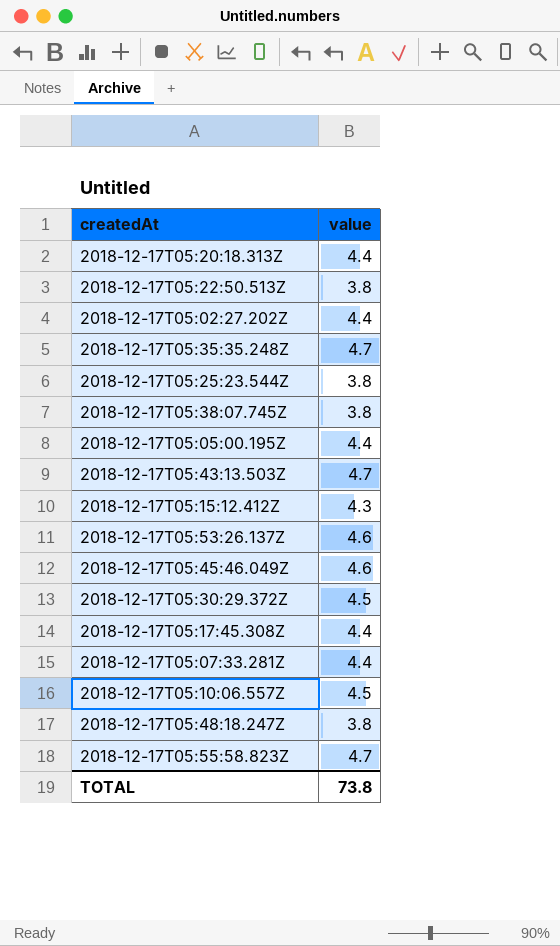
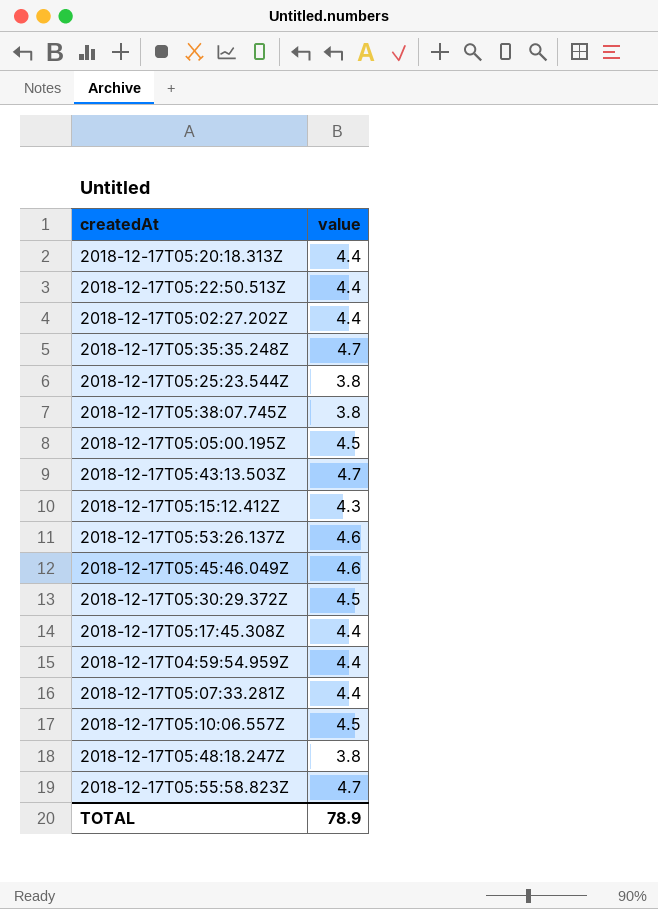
2018-12-17T05:22:50.513Z | value: 3.8 -> 4.4
2018-12-17T05:05:00.195Z | value: 4.4 -> 4.5
row 2018-12-17T04:59:54.959Z: none -> 4.4
TOTAL | value: 73.8 -> 78.9

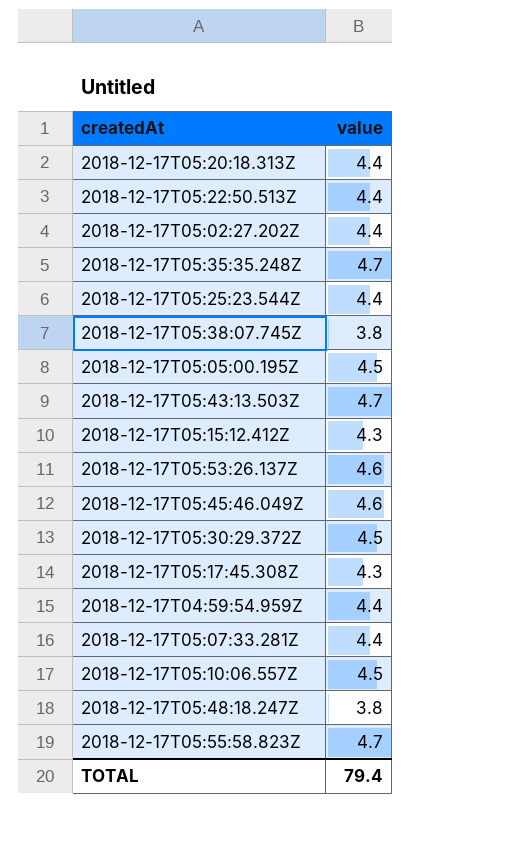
2018-12-17T05:25:23.544Z | value: 3.8 -> 4.4
2018-12-17T05:17:45.308Z | value: 4.4 -> 4.3
TOTAL | value: 78.9 -> 79.4

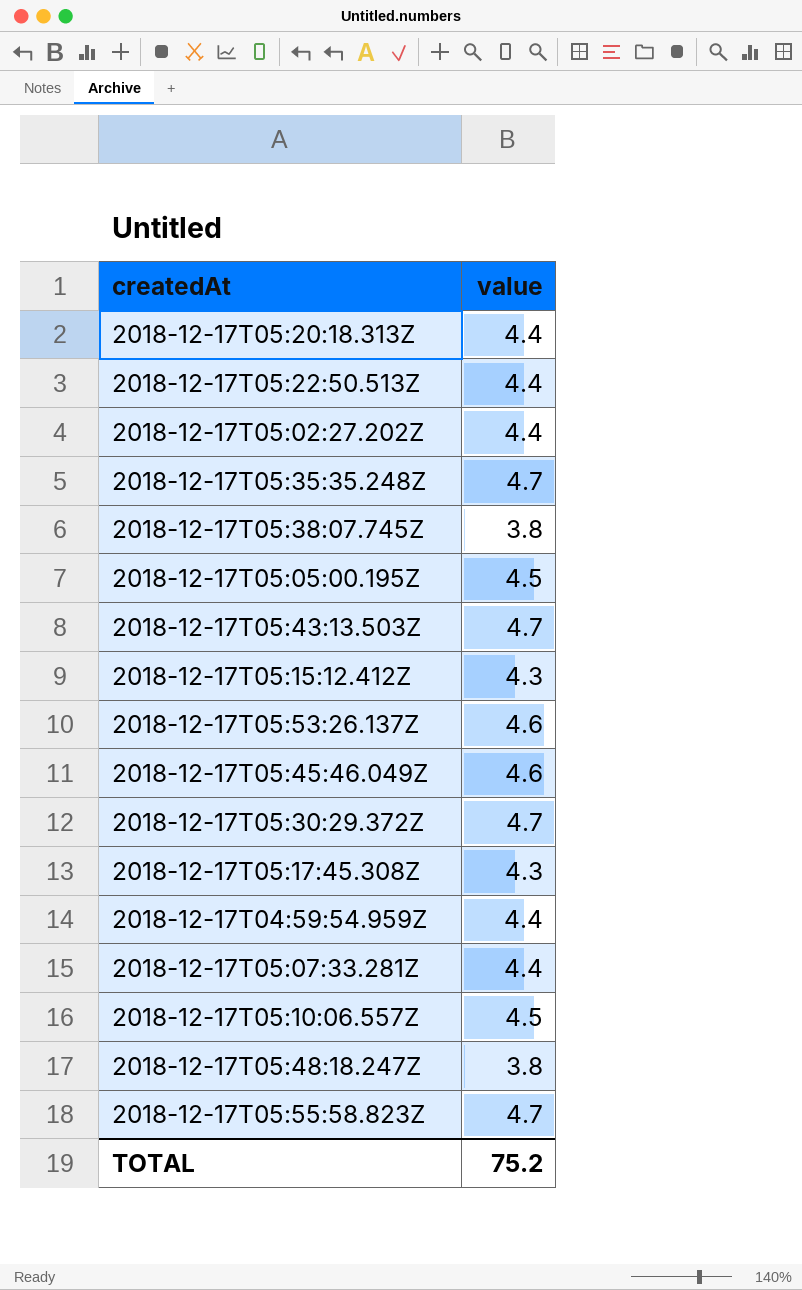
row 2018-12-17T05:25:23.544Z: 4.4 -> none
2018-12-17T05:30:29.372Z | value: 4.5 -> 4.7
TOTAL | value: 79.4 -> 75.2

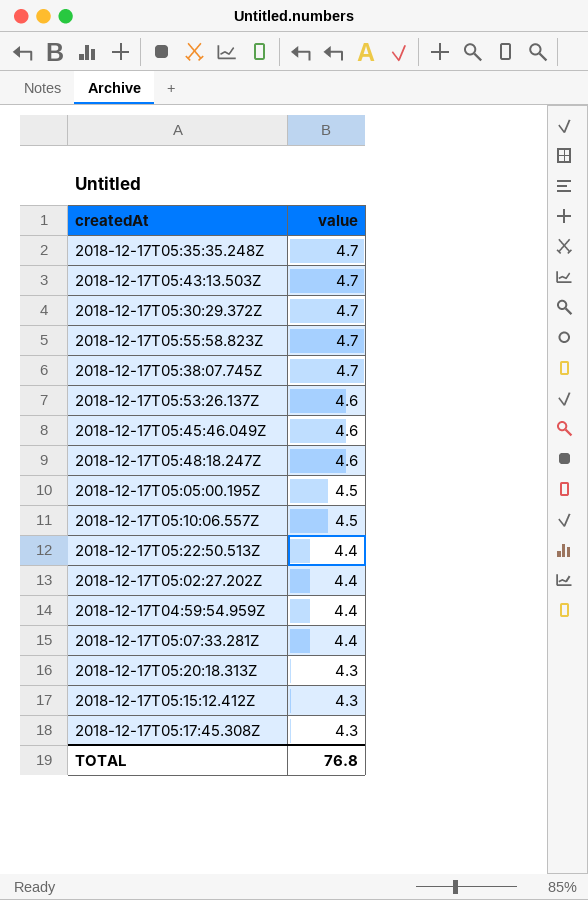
row order: none -> value descending
2018-12-17T05:38:07.745Z | value: 3.8 -> 4.7
2018-12-17T05:48:18.247Z | value: 3.8 -> 4.6
2018-12-17T05:20:18.313Z | value: 4.4 -> 4.3
TOTAL | value: 75.2 -> 76.8

